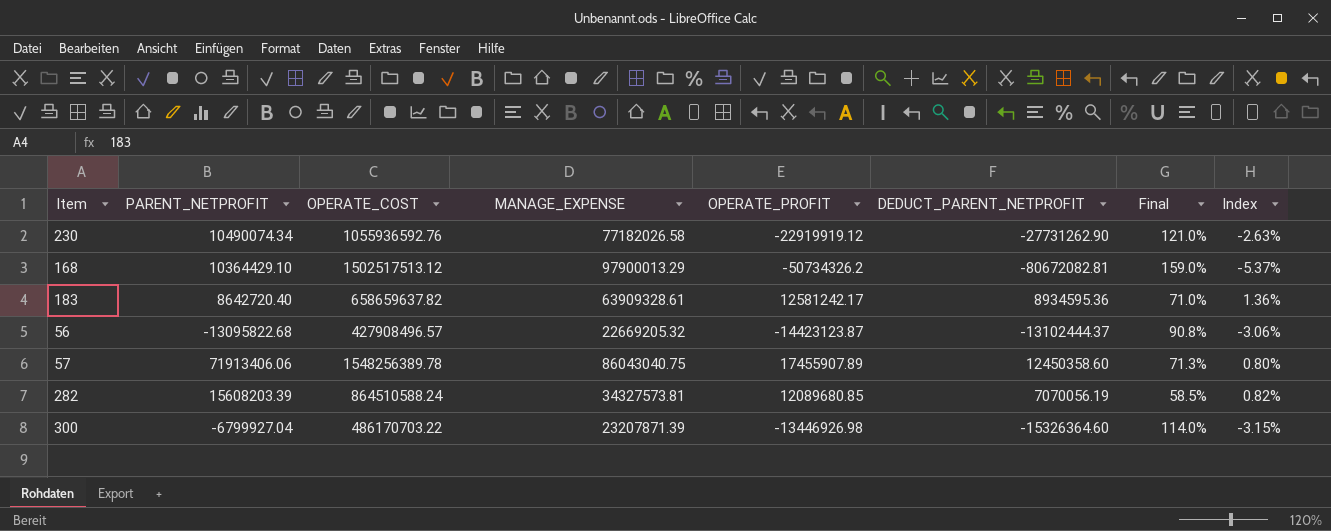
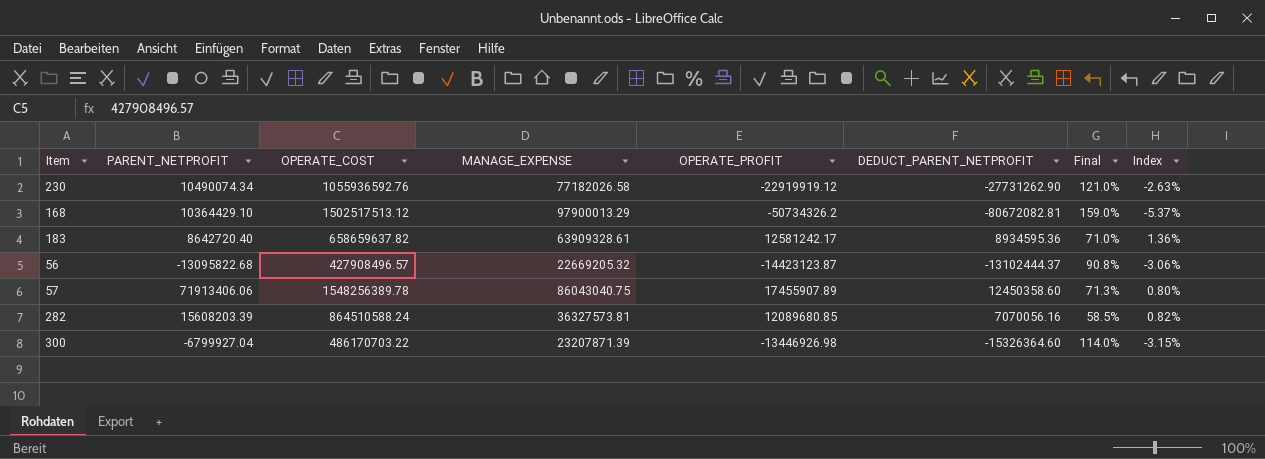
282 | MANAGE_EXPENSE: 34327573.81 -> 36327573.81
282 | DEDUCT_PARENT_NETPROFIT: 7070056.19 -> 7070056.16

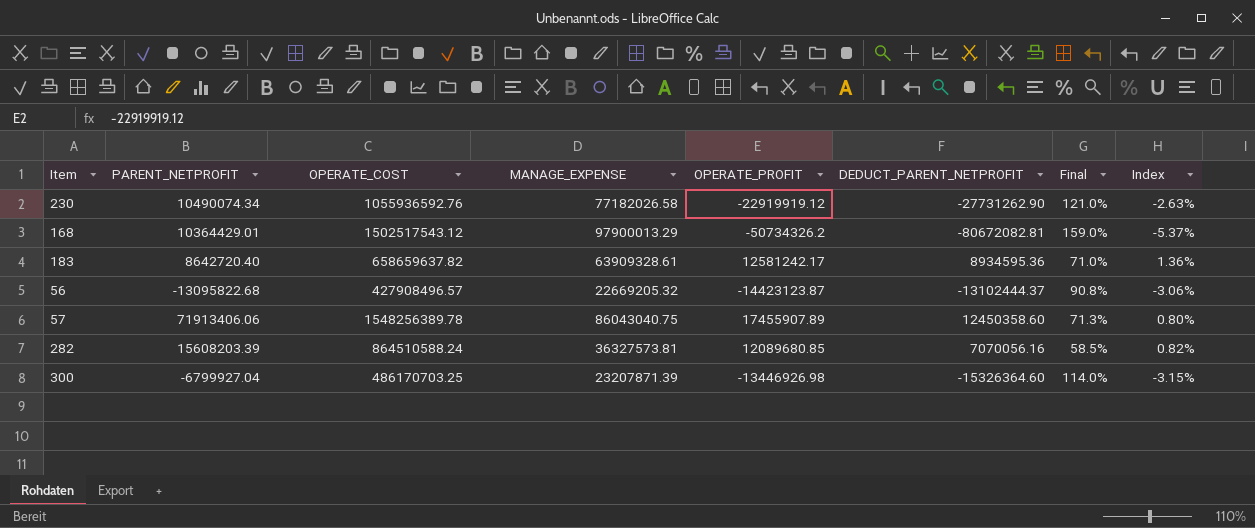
168 | PARENT_NETPROFIT: 10364429.10 -> 10364429.01
168 | OPERATE_COST: 1502517513.12 -> 1502517543.12
300 | OPERATE_COST: 486170703.22 -> 486170703.25

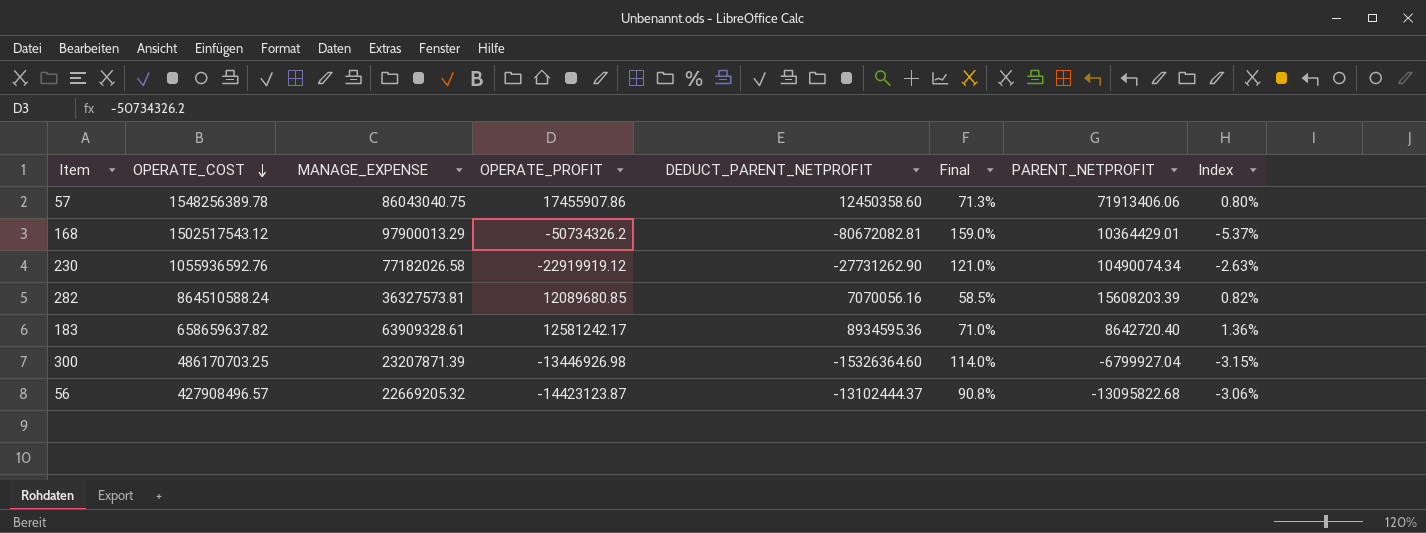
row order: none -> OPERATE_COST descending
column PARENT_NETPROFIT | position: 2 -> 7
57 | OPERATE_PROFIT: 17455907.89 -> 17455907.86

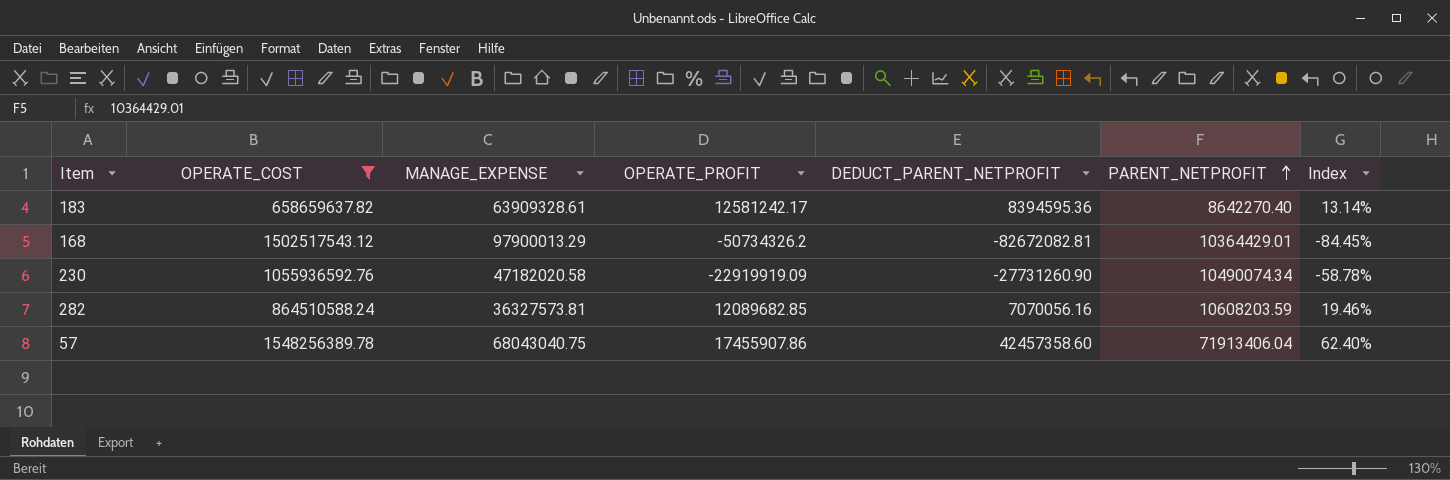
filter: none -> OPERATE_COST >= 658659637.82
row order: OPERATE_COST descending -> PARENT_NETPROFIT ascending
column Final | formula: [DEDUCT_PARENT_NETPROFIT] / [OPERATE_PROFIT] -> none
column Index | formula: [DEDUCT_PARENT_NETPROFIT] / [OPERATE_COST] -> [DEDUCT_PARENT_NETPROFIT] / [MANAGE_EXPENSE]
183 | DEDUCT_PARENT_NETPROFIT: 8934595.36 -> 8394595.36
183 | PARENT_NETPROFIT: 8642720.40 -> 8642270.40
168 | DEDUCT_PARENT_NETPROFIT: -80672082.81 -> -82672082.81
230 | MANAGE_EXPENSE: 77182026.58 -> 47182020.58
230 | OPERATE_PROFIT: -22919919.12 -> -22919919.09
230 | DEDUCT_PARENT_NETPROFIT: -27731262.90 -> -27731260.90
282 | OPERATE_PROFIT: 12089680.85 -> 12089682.85
282 | PARENT_NETPROFIT: 15608203.39 -> 10608203.59
57 | MANAGE_EXPENSE: 86043040.75 -> 68043040.75
57 | DEDUCT_PARENT_NETPROFIT: 12450358.60 -> 42457358.60
57 | PARENT_NETPROFIT: 71913406.06 -> 71913406.04

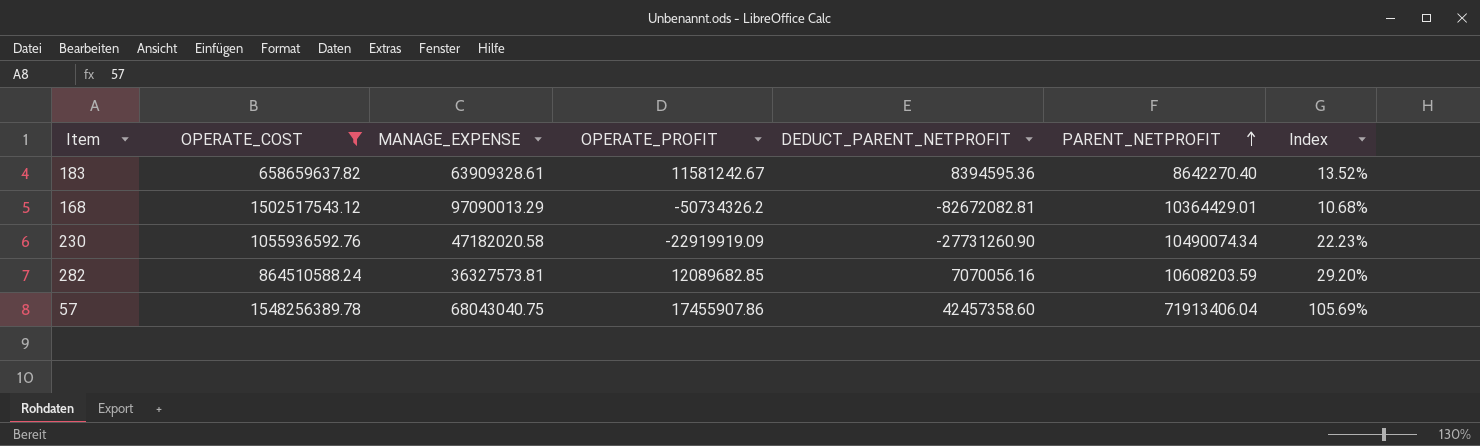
column Index | formula: [DEDUCT_PARENT_NETPROFIT] / [MANAGE_EXPENSE] -> [PARENT_NETPROFIT] / [MANAGE_EXPENSE]
183 | OPERATE_PROFIT: 12581242.17 -> 11581242.67
168 | MANAGE_EXPENSE: 97900013.29 -> 97090013.29

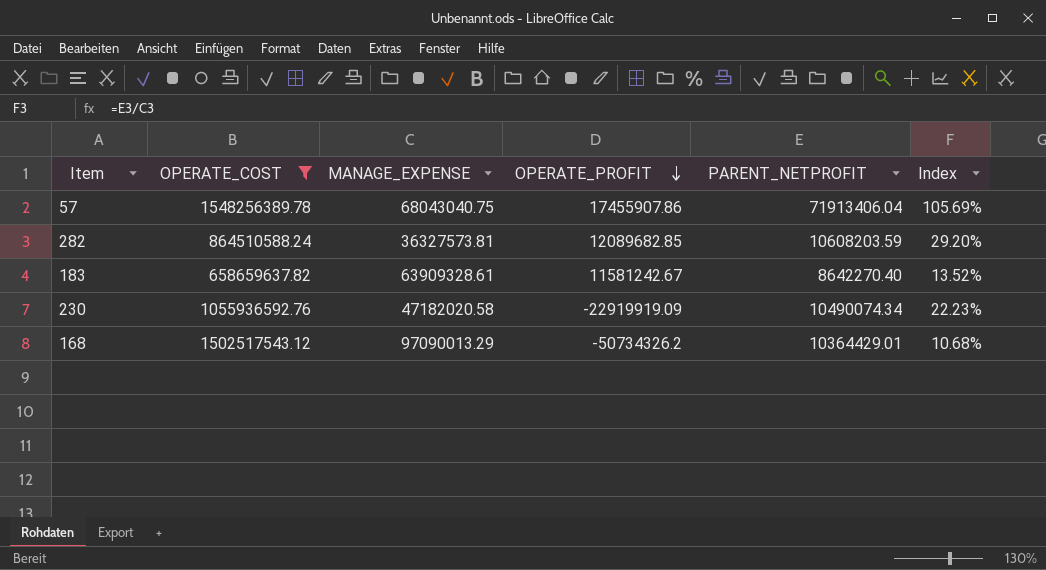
row order: PARENT_NETPROFIT ascending -> OPERATE_PROFIT descending
column DEDUCT_PARENT_NETPROFIT | position: 5 -> none

